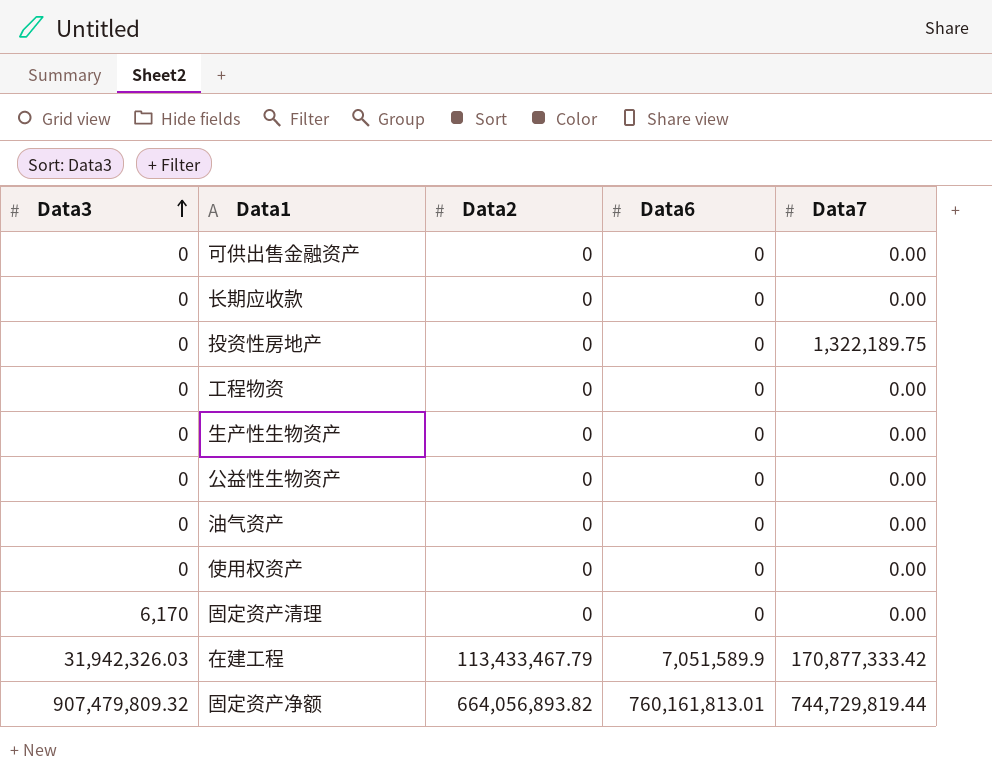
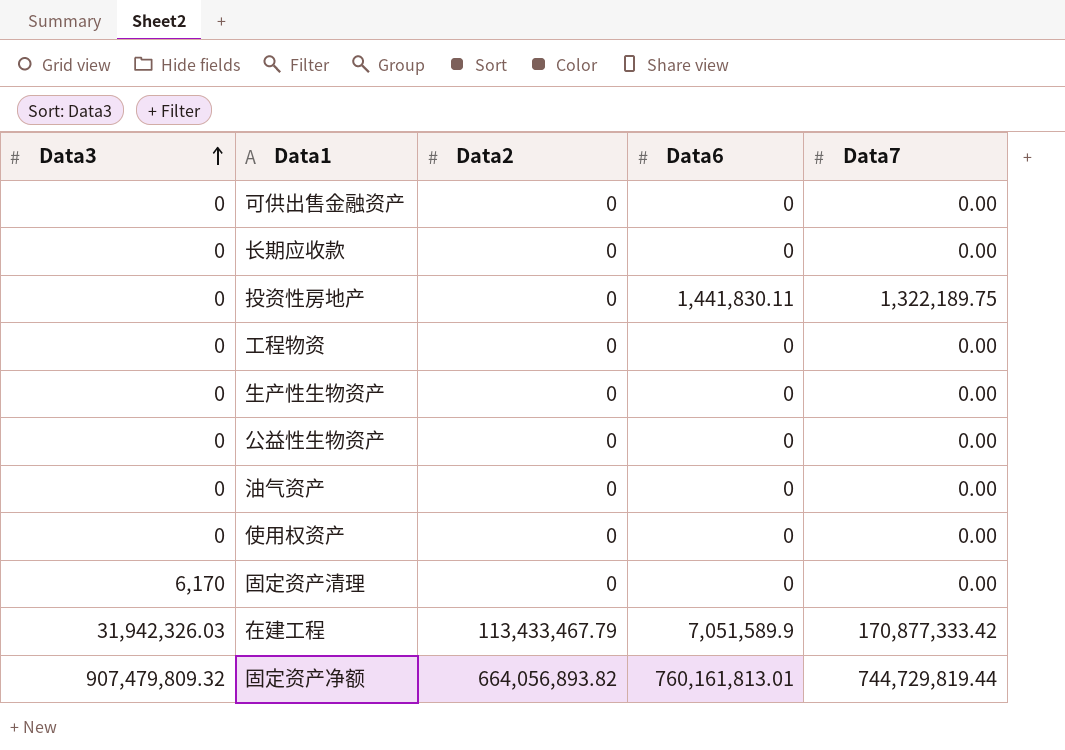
投资性房地产 | Data6: 0 -> 1,441,830.11

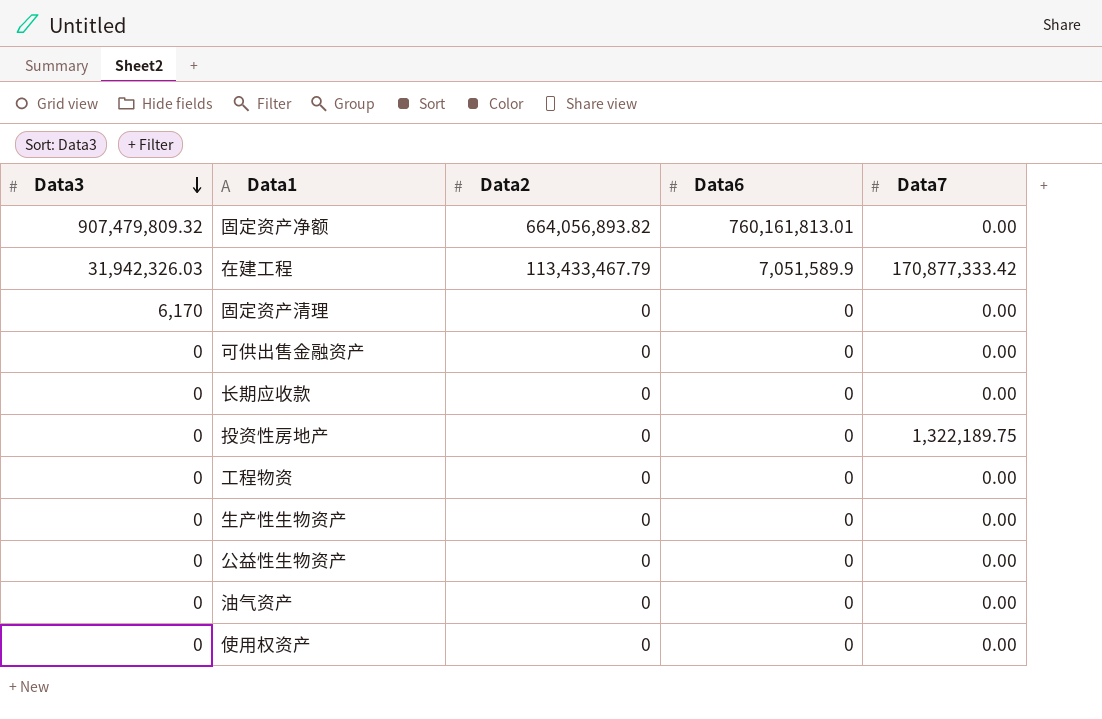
row order: Data3 ascending -> Data3 descending
固定资产净额 | Data7: 744,729,819.44 -> 0.00
投资性房地产 | Data6: 1,441,830.11 -> 0

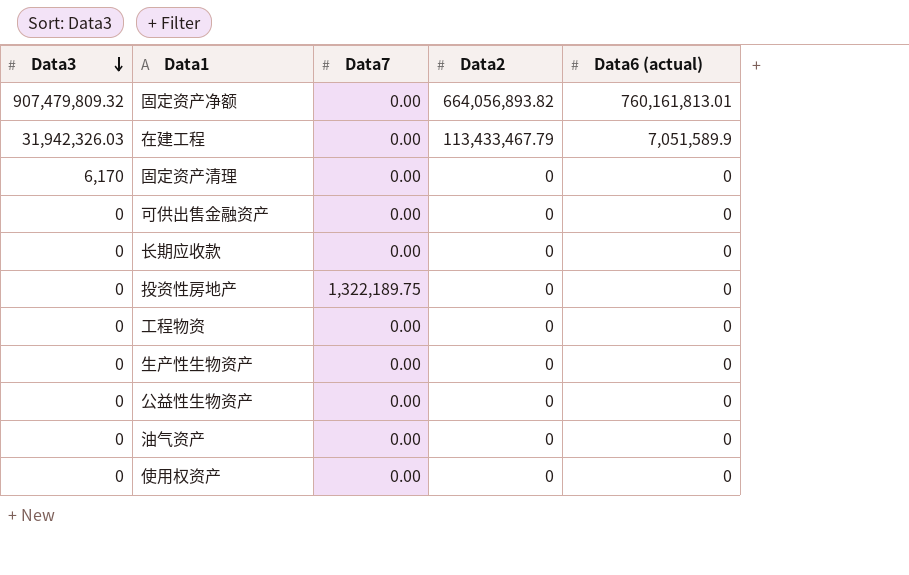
column Data7 | position: 5 -> 3
column name: Data6 -> Data6 (actual)
在建工程 | Data7: 170,877,333.42 -> 0.00

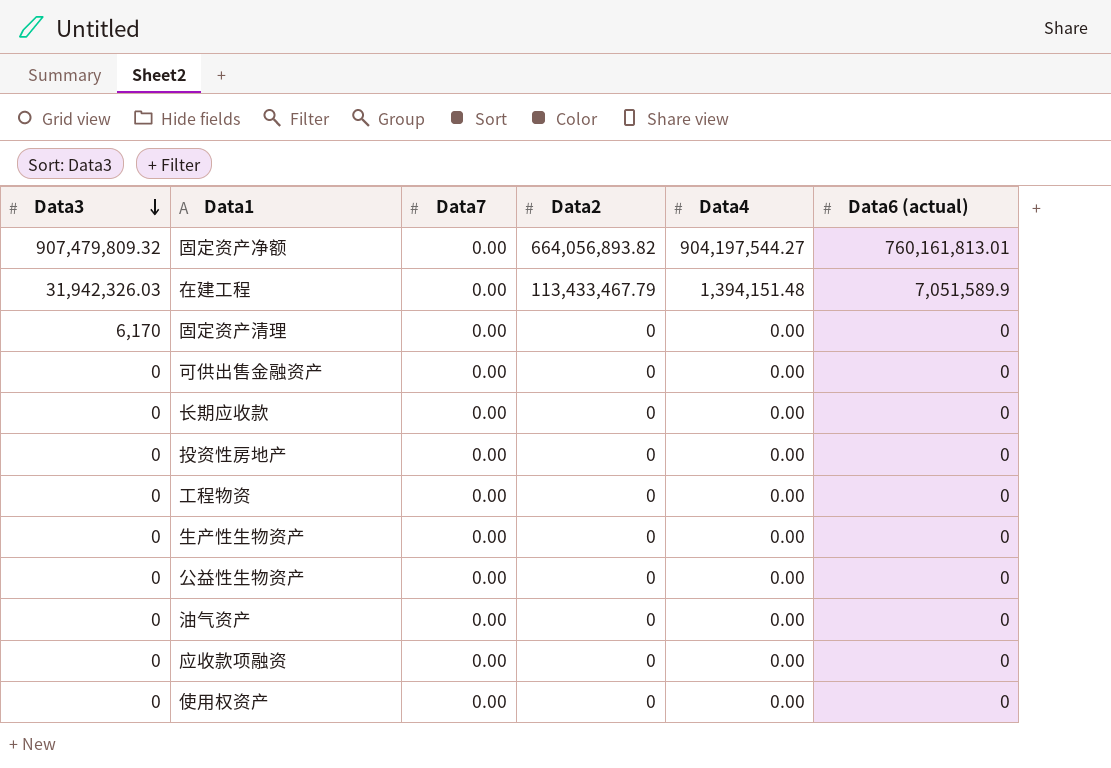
column Data4 | position: none -> 5
投资性房地产 | Data7: 1,322,189.75 -> 0.00
row 应收款项融资: none -> 0 | 0.00 | 0 | 0.00 | 0

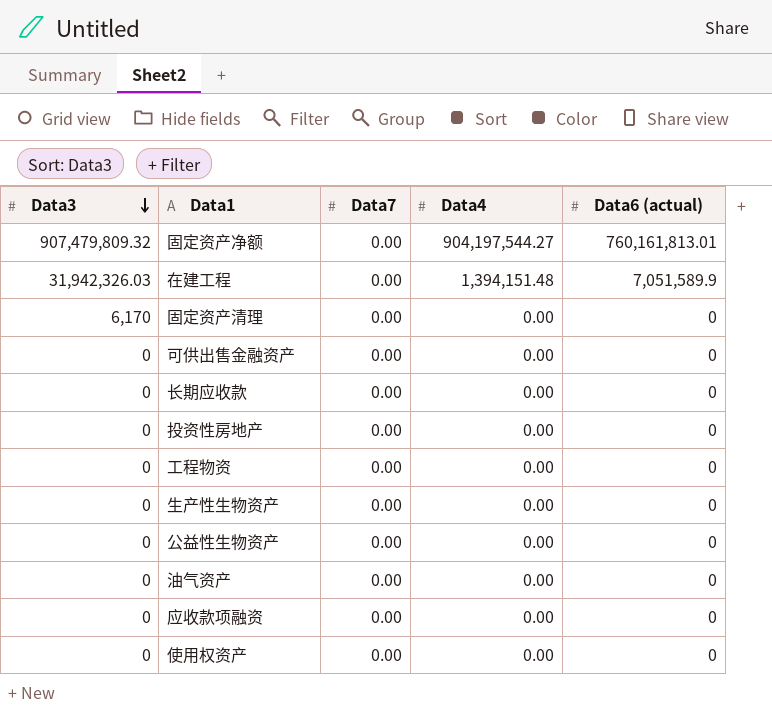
column Data2 | position: 4 -> none

